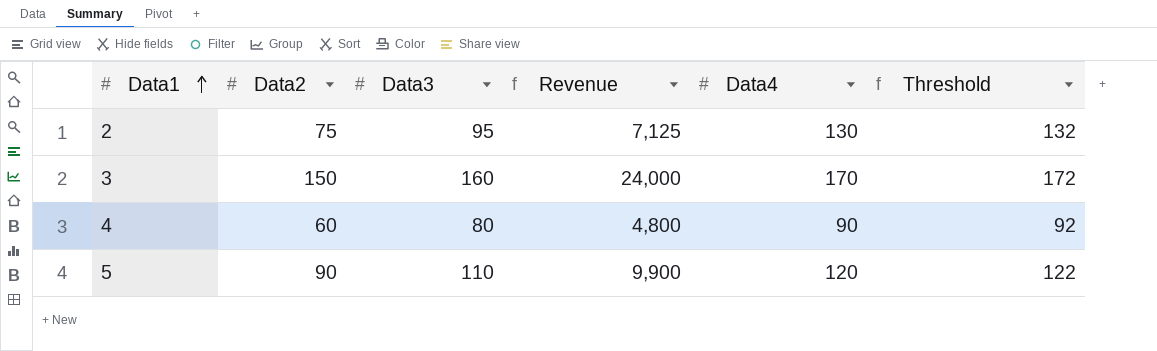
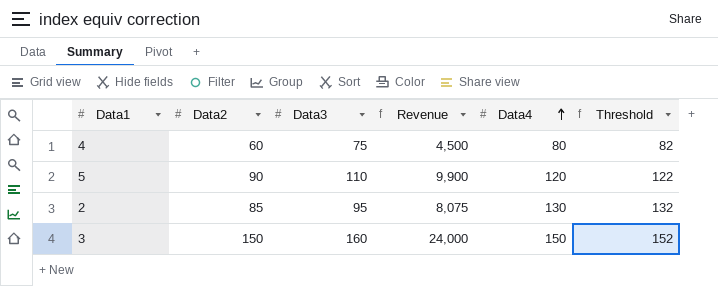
row order: Data1 ascending -> Data4 ascending
4 | Data3: 80 -> 75
4 | Revenue: 4,800 -> 4,500
4 | Data4: 90 -> 80
4 | Threshold: 92 -> 82
2 | Data2: 75 -> 85
2 | Revenue: 7,125 -> 8,075
3 | Data4: 170 -> 150
3 | Threshold: 172 -> 152

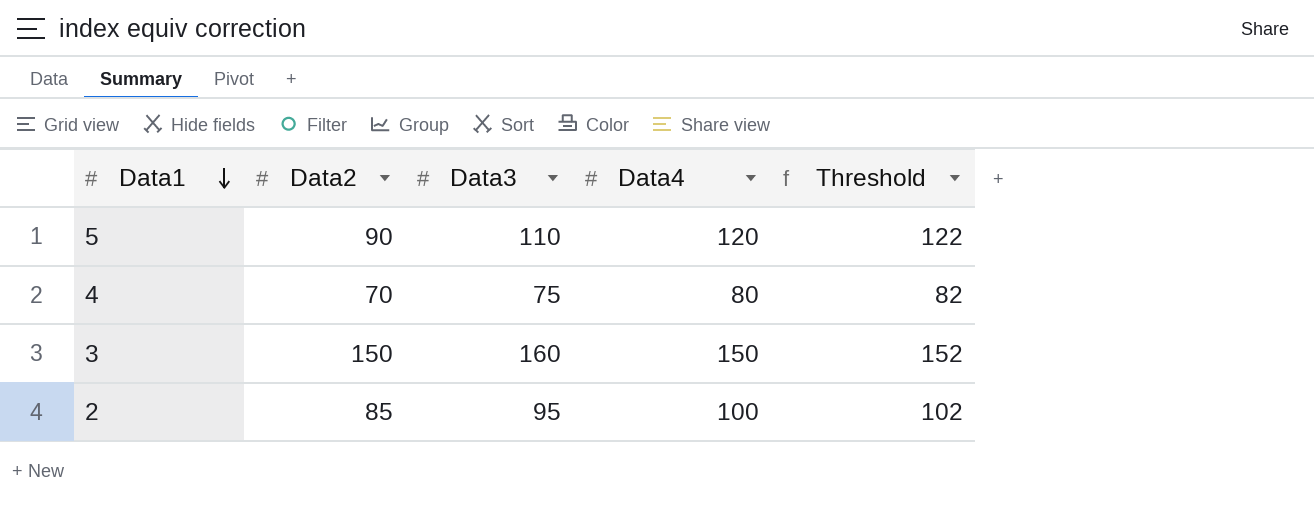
row order: Data4 ascending -> Data1 descending
column Revenue | formula: [Data2] * [Data3] -> none
4 | Data2: 60 -> 70
2 | Data4: 130 -> 100
2 | Threshold: 132 -> 102

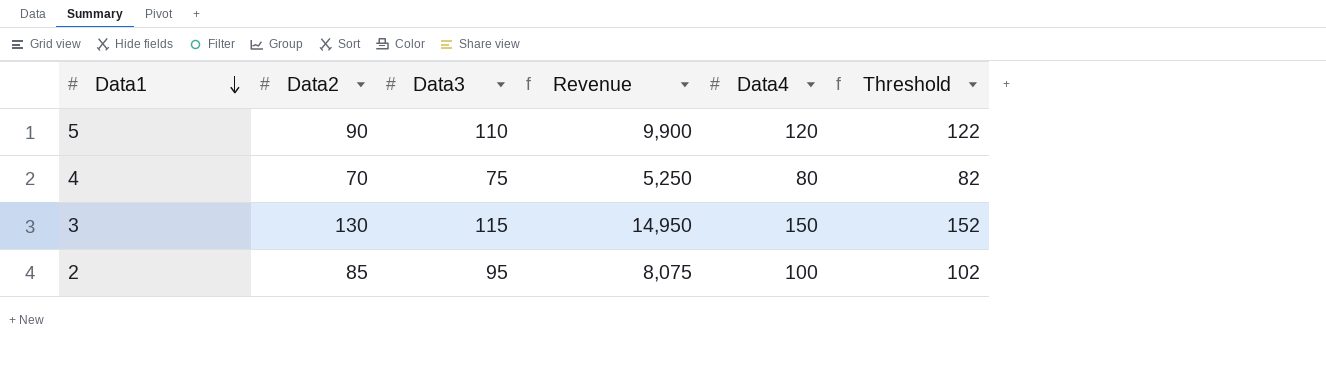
column Revenue | formula: none -> [Data2] * [Data3]
3 | Data2: 150 -> 130
3 | Data3: 160 -> 115

